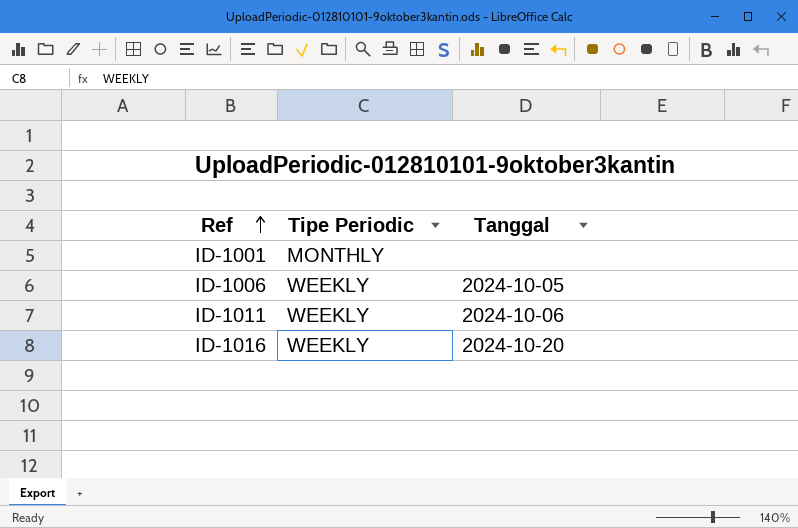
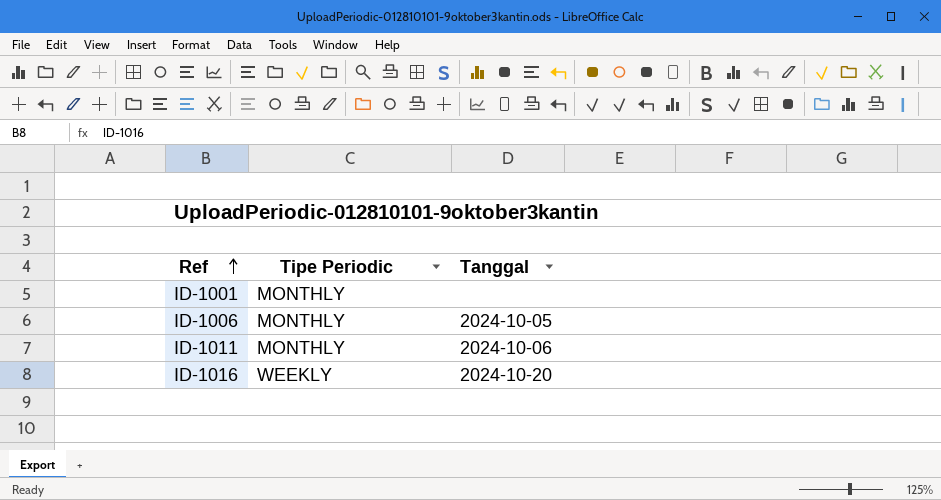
ID-1006 | Tipe Periodic: WEEKLY -> MONTHLY
ID-1011 | Tipe Periodic: WEEKLY -> MONTHLY

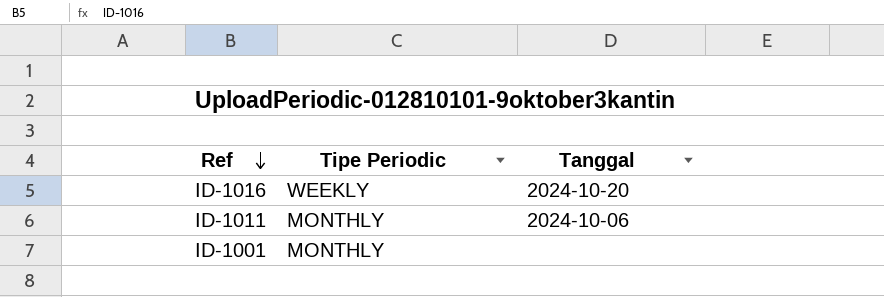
row order: Ref ascending -> Ref descending
row ID-1006: MONTHLY | 2024-10-05 -> none

